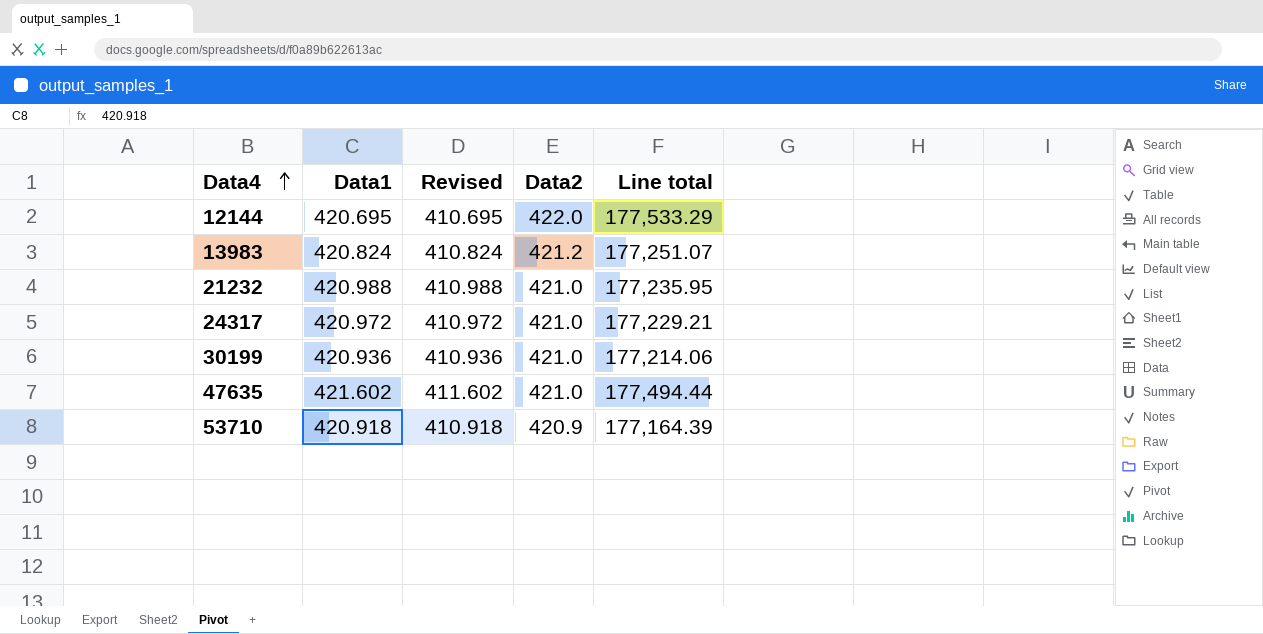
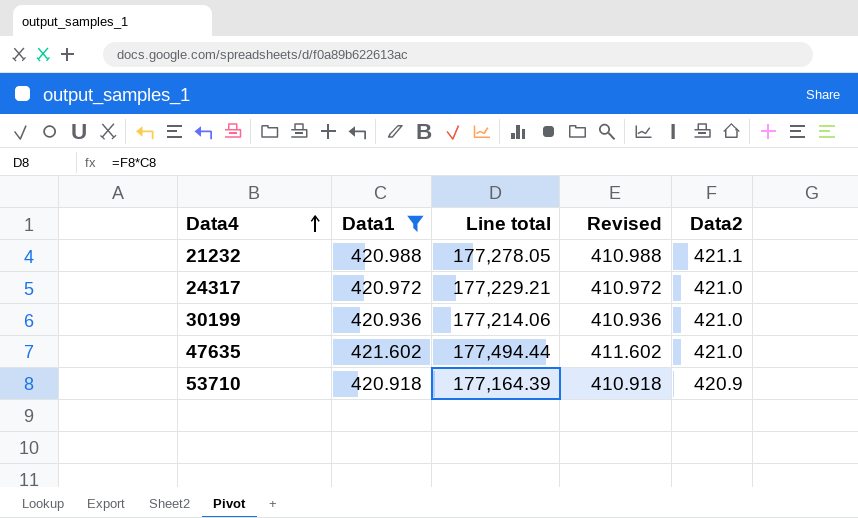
filter: none -> Data1 >= 420.918
column Line total | position: 5 -> 3
21232 | Line total: 177,235.95 -> 177,278.05
21232 | Data2: 421.0 -> 421.1

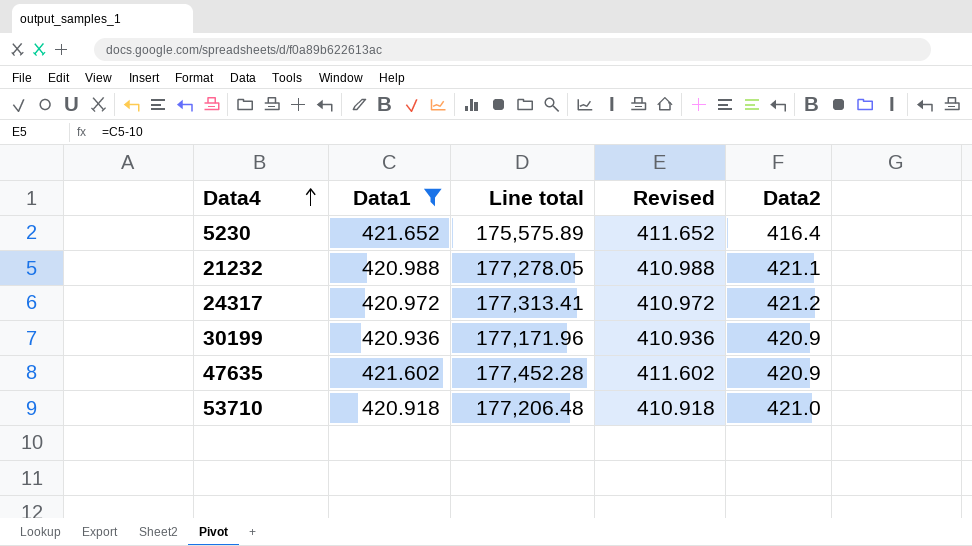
row 5230: none -> 421.652 | 175,575.89 | 411.652 | 416.4
24317 | Line total: 177,229.21 -> 177,313.41
24317 | Data2: 421.0 -> 421.2
30199 | Line total: 177,214.06 -> 177,171.96
30199 | Data2: 421.0 -> 420.9
47635 | Line total: 177,494.44 -> 177,452.28
47635 | Data2: 421.0 -> 420.9
53710 | Line total: 177,164.39 -> 177,206.48
53710 | Data2: 420.9 -> 421.0

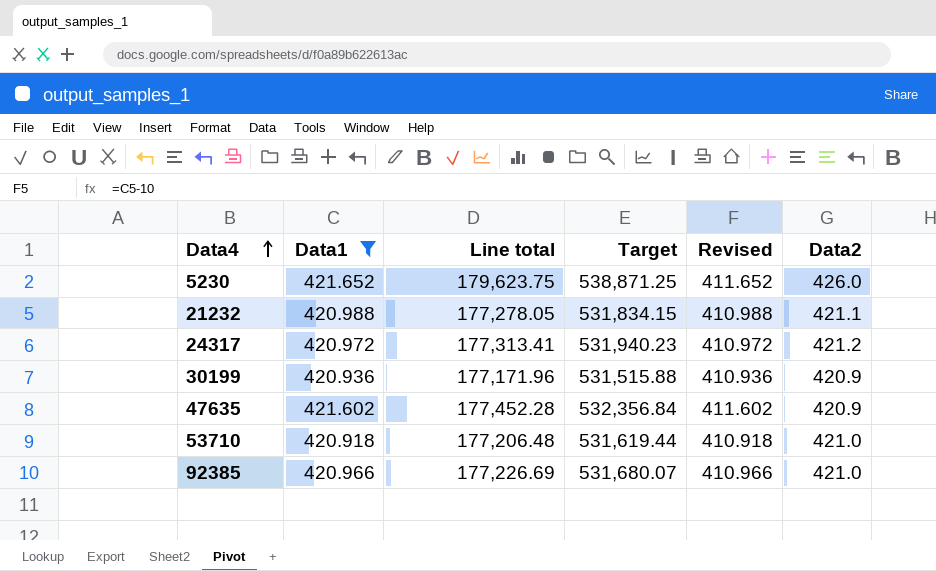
column Target | formula: none -> [Line total] * 3
5230 | Line total: 175,575.89 -> 179,623.75
5230 | Data2: 416.4 -> 426.0
row 92385: none -> 420.966 | 177,226.69 | 531,680.07 | 410.966 | 421.0

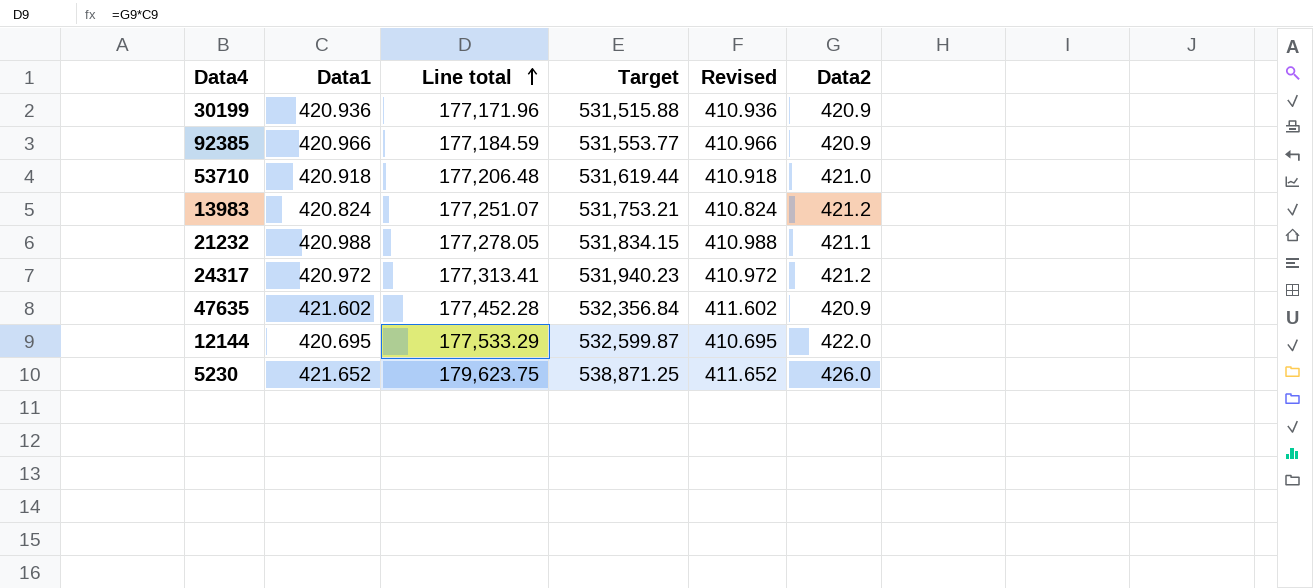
filter: Data1 >= 420.918 -> none
row order: Data4 ascending -> Line total ascending
92385 | Line total: 177,226.69 -> 177,184.59
92385 | Target: 531,680.07 -> 531,553.77
92385 | Data2: 421.0 -> 420.9

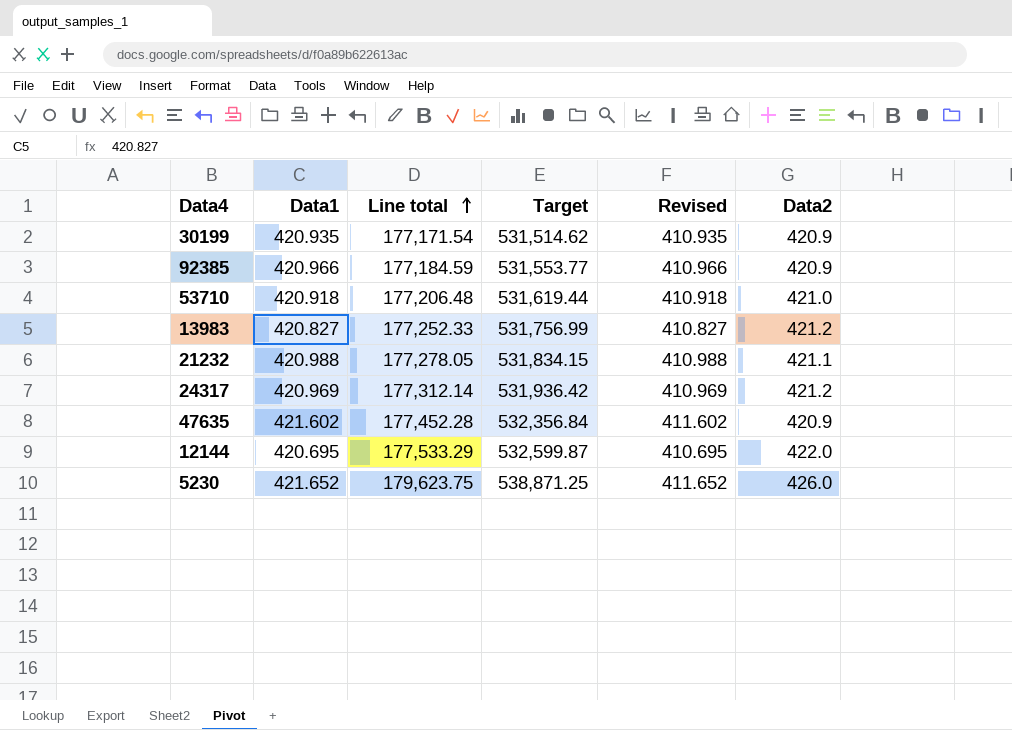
30199 | Data1: 420.936 -> 420.935
30199 | Line total: 177,171.96 -> 177,171.54
30199 | Target: 531,515.88 -> 531,514.62
30199 | Revised: 410.936 -> 410.935
13983 | Data1: 420.824 -> 420.827
13983 | Line total: 177,251.07 -> 177,252.33
13983 | Target: 531,753.21 -> 531,756.99
13983 | Revised: 410.824 -> 410.827
24317 | Data1: 420.972 -> 420.969
24317 | Line total: 177,313.41 -> 177,312.14
24317 | Target: 531,940.23 -> 531,936.42
24317 | Revised: 410.972 -> 410.969

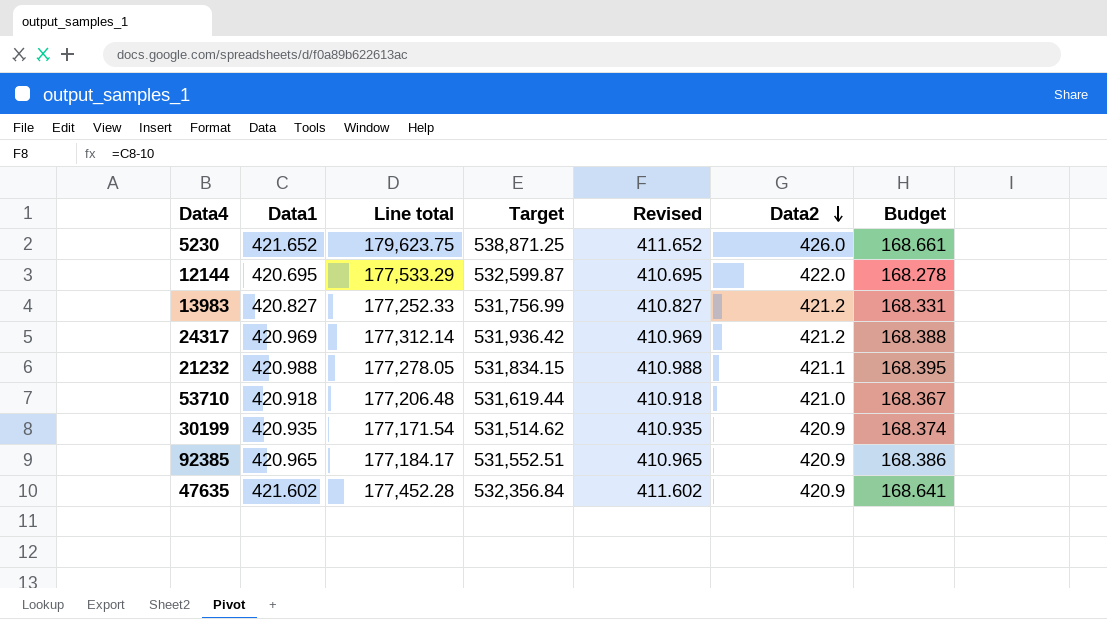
row order: Line total ascending -> Data2 descending
column Budget | formula: none -> [Data1] * 0.4
92385 | Data1: 420.966 -> 420.965
92385 | Line total: 177,184.59 -> 177,184.17
92385 | Target: 531,553.77 -> 531,552.51
92385 | Revised: 410.966 -> 410.965

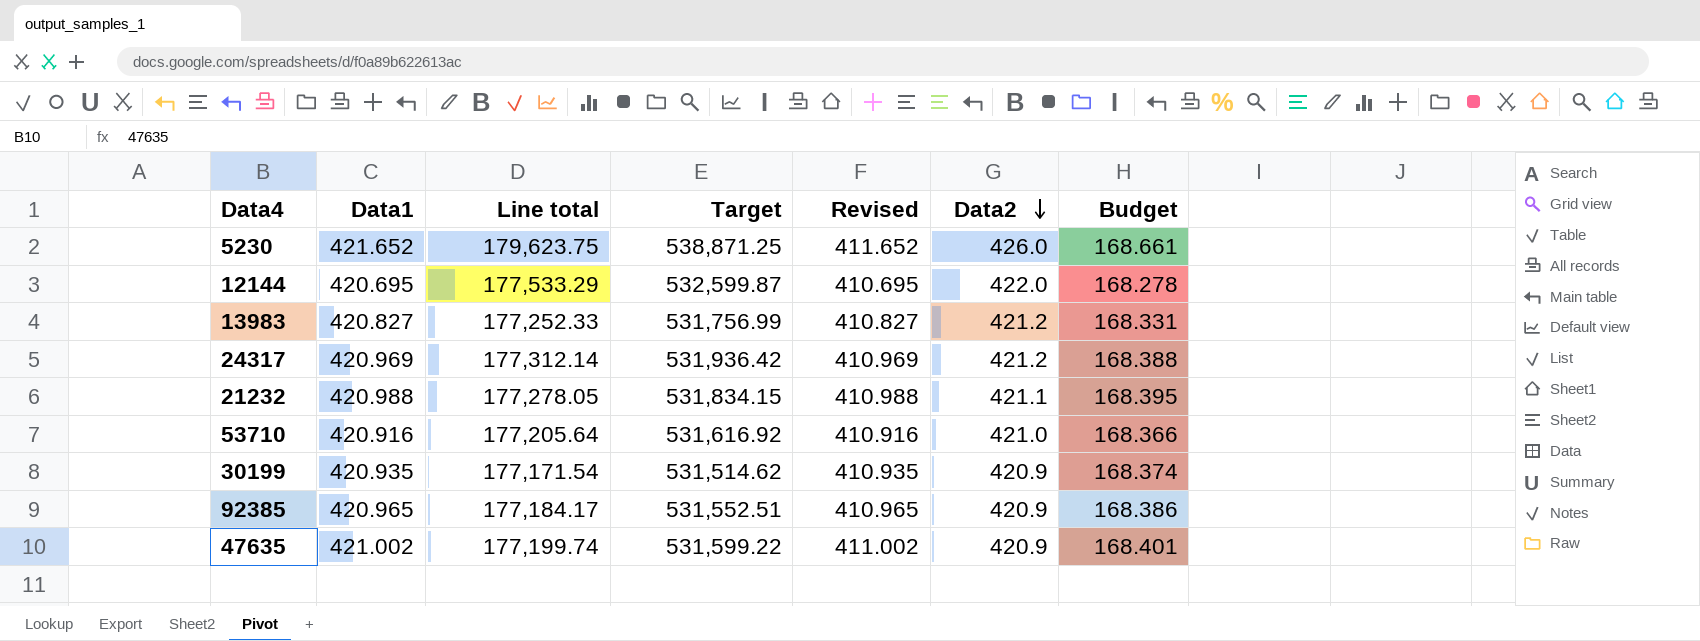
53710 | Data1: 420.918 -> 420.916
53710 | Line total: 177,206.48 -> 177,205.64
53710 | Target: 531,619.44 -> 531,616.92
53710 | Revised: 410.918 -> 410.916
53710 | Budget: 168.367 -> 168.366
47635 | Data1: 421.602 -> 421.002
47635 | Line total: 177,452.28 -> 177,199.74
47635 | Target: 532,356.84 -> 531,599.22
47635 | Revised: 411.602 -> 411.002
47635 | Budget: 168.641 -> 168.401

